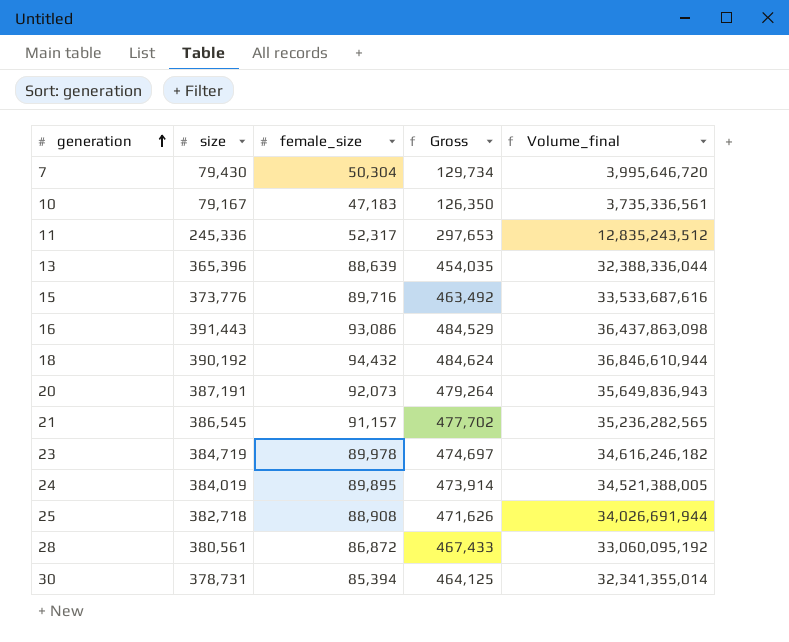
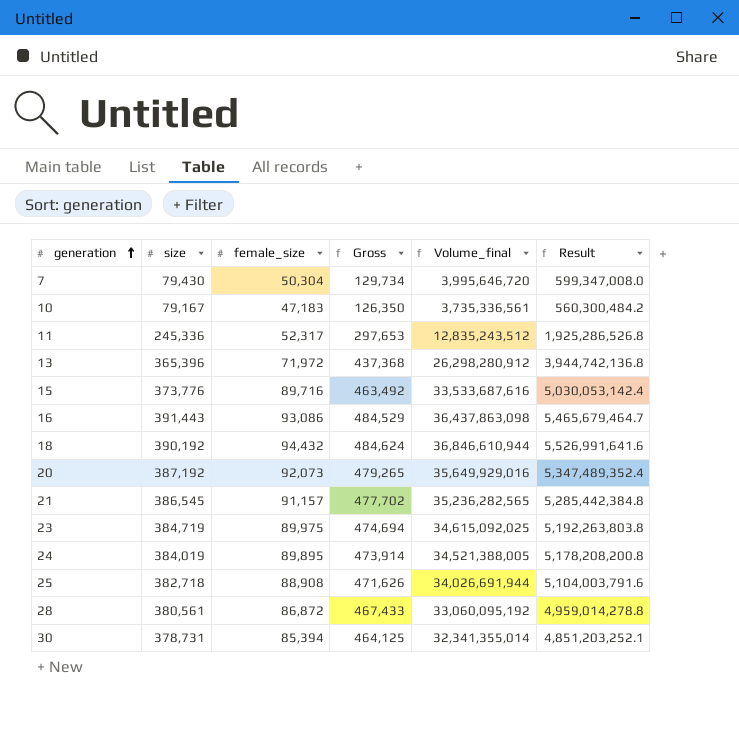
column Result | formula: none -> [Volume_final] * 0.15
13 | female_size: 88,639 -> 71,972
13 | Gross: 454,035 -> 437,368
13 | Volume_final: 32,388,336,044 -> 26,298,280,912
20 | size: 387,191 -> 387,192
20 | Gross: 479,264 -> 479,265
20 | Volume_final: 35,649,836,943 -> 35,649,929,016
23 | female_size: 89,978 -> 89,975
23 | Gross: 474,697 -> 474,694
23 | Volume_final: 34,616,246,182 -> 34,615,092,025

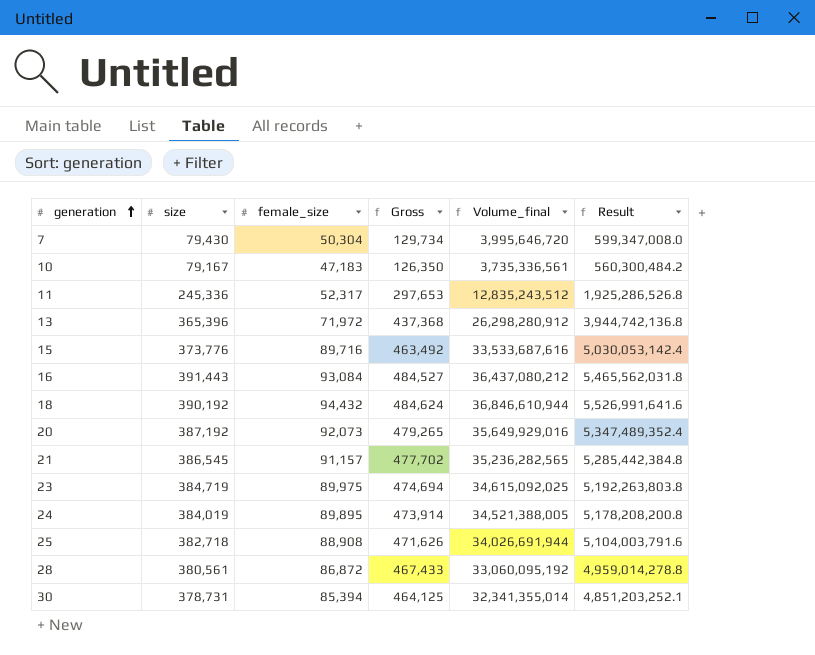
16 | female_size: 93,086 -> 93,084
16 | Gross: 484,529 -> 484,527
16 | Volume_final: 36,437,863,098 -> 36,437,080,212
16 | Result: 5,465,679,464.7 -> 5,465,562,031.8

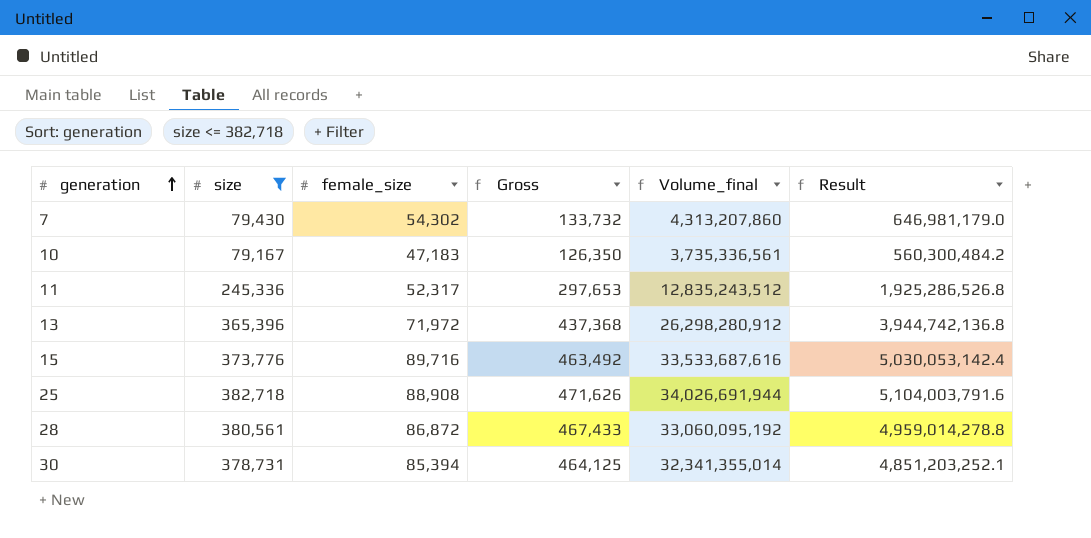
filter: none -> size <= 382,718
7 | female_size: 50,304 -> 54,302
7 | Gross: 129,734 -> 133,732
7 | Volume_final: 3,995,646,720 -> 4,313,207,860
7 | Result: 599,347,008.0 -> 646,981,179.0

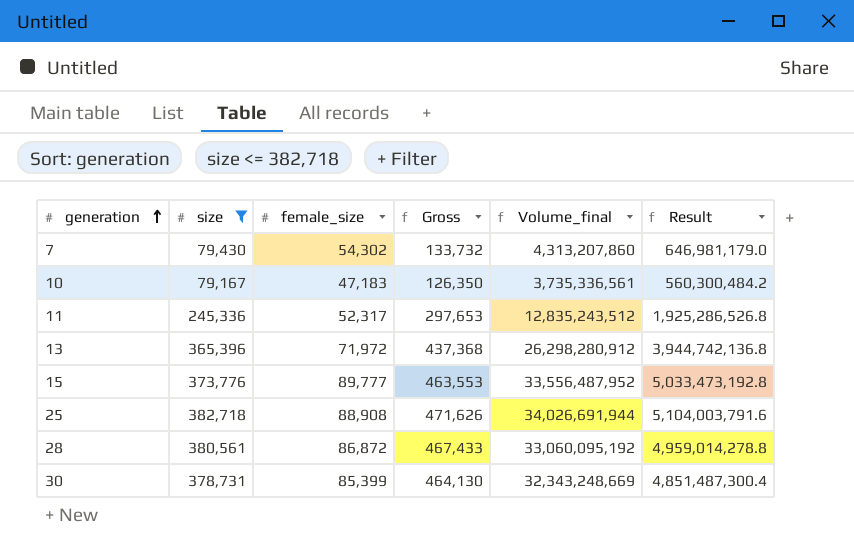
15 | female_size: 89,716 -> 89,777
15 | Gross: 463,492 -> 463,553
15 | Volume_final: 33,533,687,616 -> 33,556,487,952
15 | Result: 5,030,053,142.4 -> 5,033,473,192.8
30 | female_size: 85,394 -> 85,399
30 | Gross: 464,125 -> 464,130
30 | Volume_final: 32,341,355,014 -> 32,343,248,669
30 | Result: 4,851,203,252.1 -> 4,851,487,300.4

